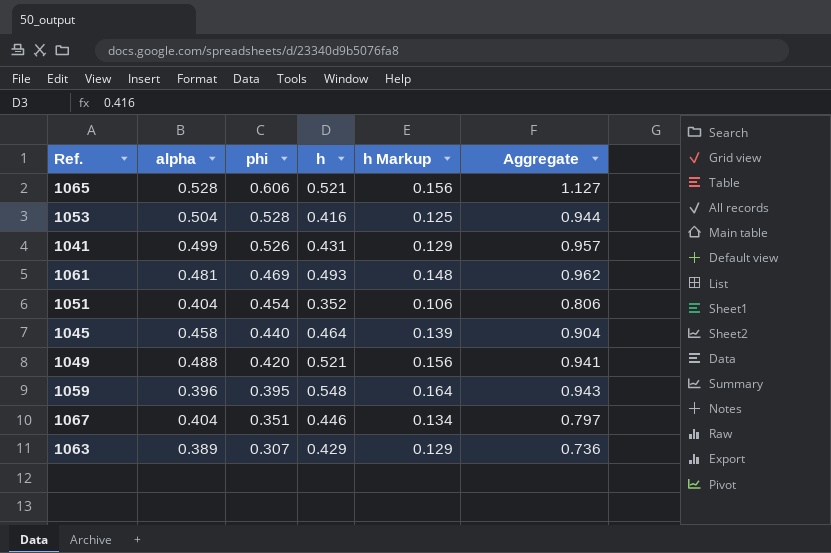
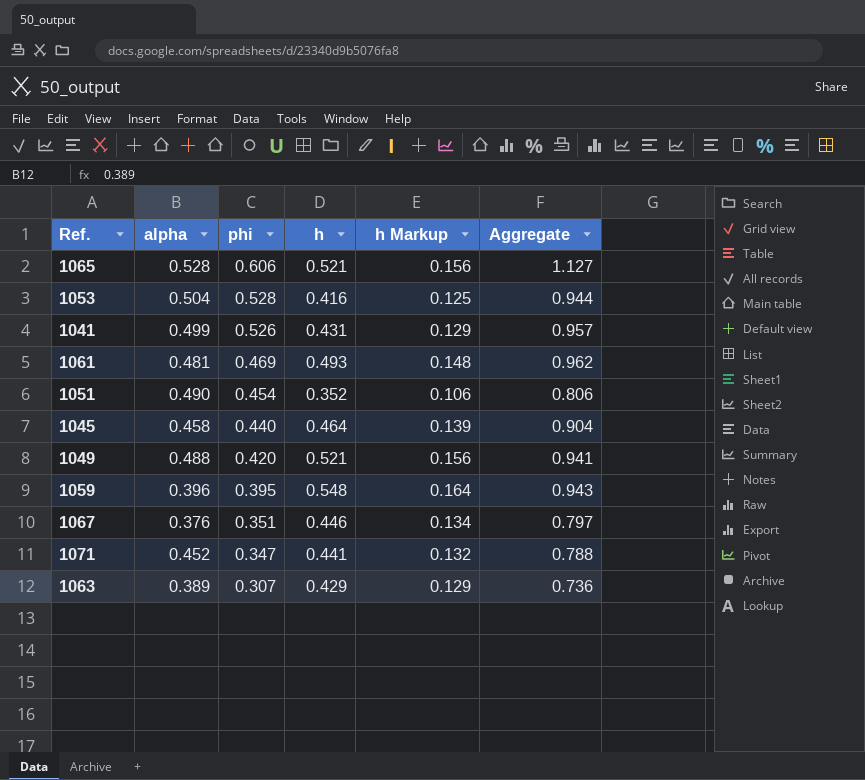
1051 | alpha: 0.404 -> 0.490
1067 | alpha: 0.404 -> 0.376
row 1071: none -> 0.452 | 0.347 | 0.441 | 0.132 | 0.788

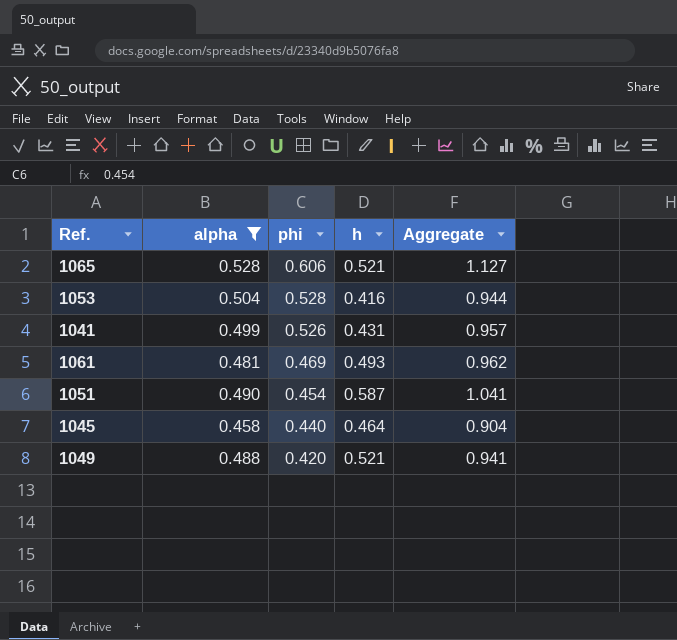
filter: none -> alpha >= 0.458
column h Markup | formula: [h] * 0.3 -> none
1051 | h: 0.352 -> 0.587
1051 | Aggregate: 0.806 -> 1.041

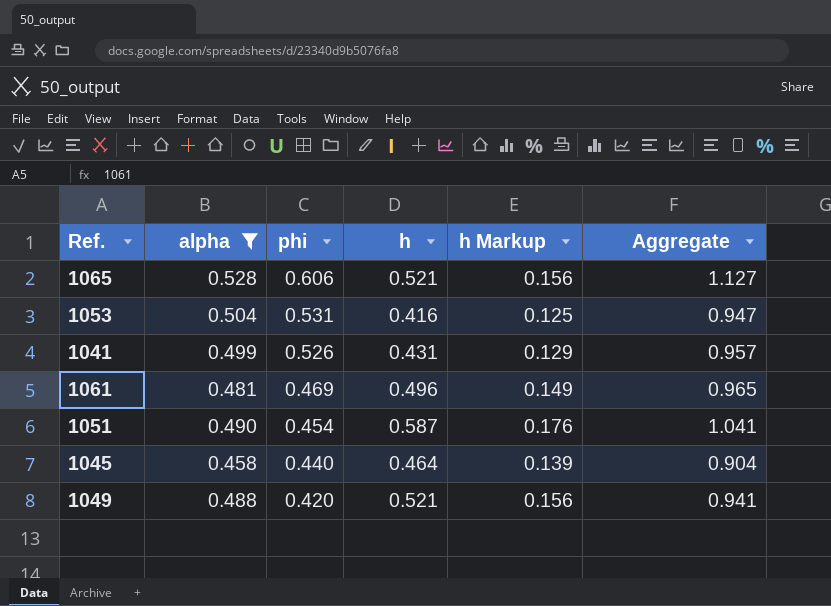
column h Markup | formula: none -> [h] * 0.3
1053 | phi: 0.528 -> 0.531
1053 | Aggregate: 0.944 -> 0.947
1061 | h: 0.493 -> 0.496
1061 | Aggregate: 0.962 -> 0.965

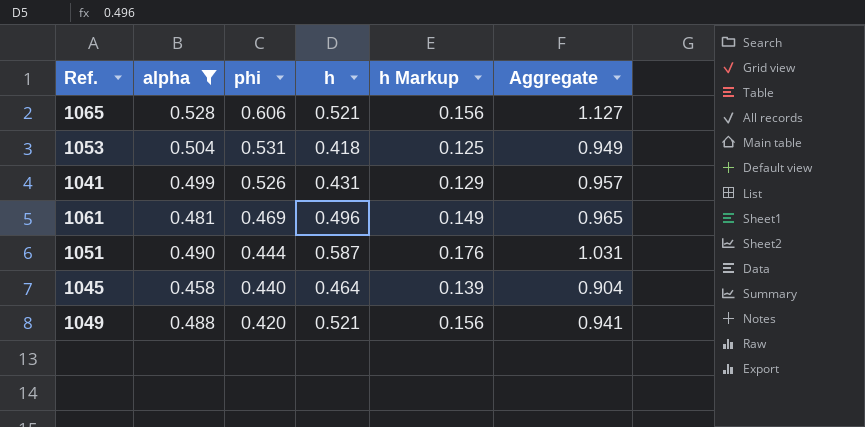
1053 | h: 0.416 -> 0.418
1053 | Aggregate: 0.947 -> 0.949
1051 | phi: 0.454 -> 0.444
1051 | Aggregate: 1.041 -> 1.031

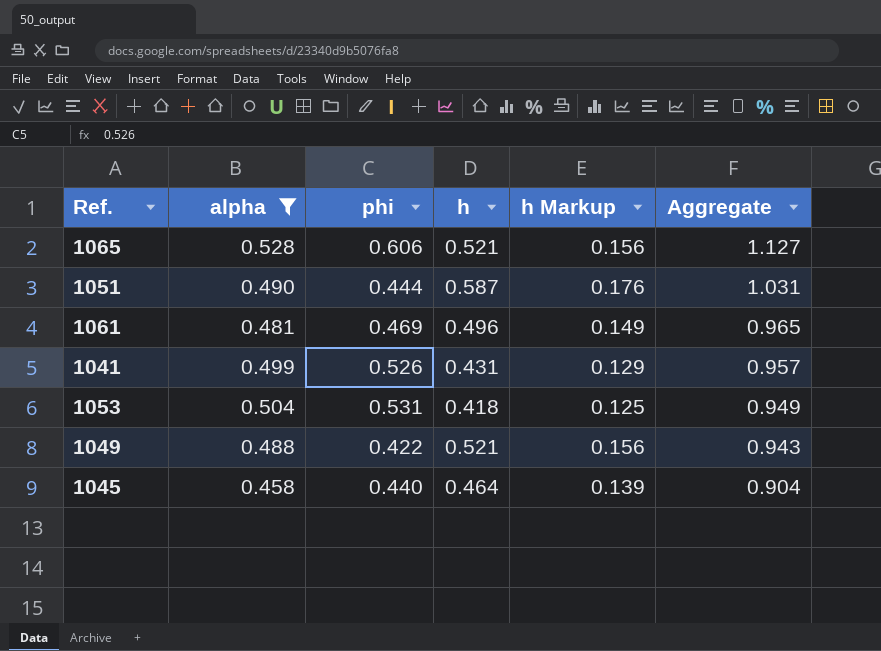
row order: phi descending -> Aggregate descending
1049 | phi: 0.420 -> 0.422
1049 | Aggregate: 0.941 -> 0.943

